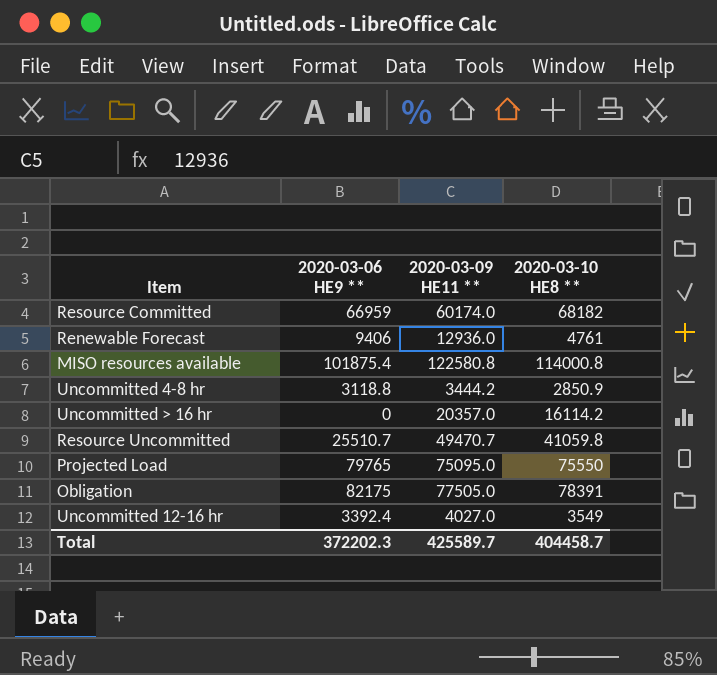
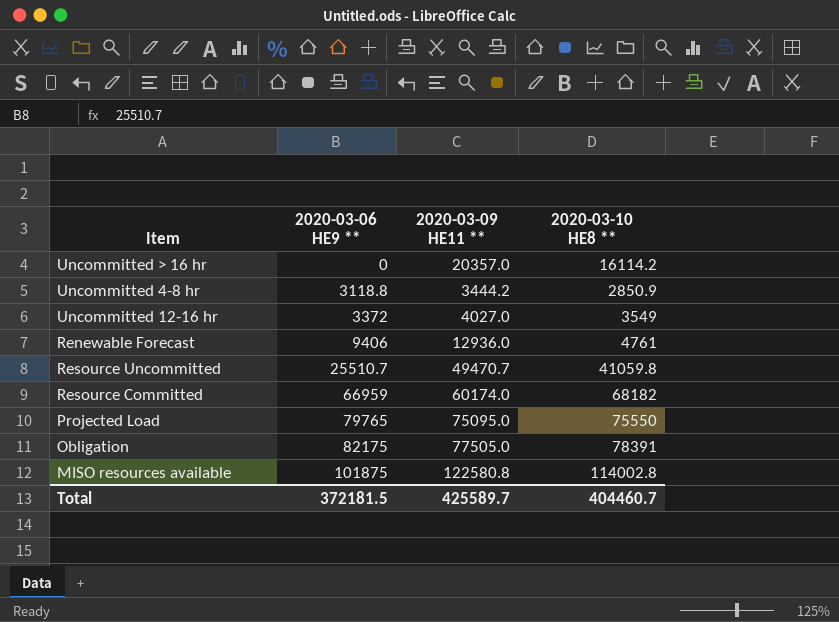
row order: none -> 2020-03-06 HE9 ** ascending
Uncommitted 12-16 hr | 2020-03-06 HE9 **: 3392.4 -> 3372
MISO resources available | 2020-03-06 HE9 **: 101875.4 -> 101875
MISO resources available | 2020-03-10 HE8 **: 114000.8 -> 114002.8
Total | 2020-03-06 HE9 **: 372202.3 -> 372181.5
Total | 2020-03-10 HE8 **: 404458.7 -> 404460.7

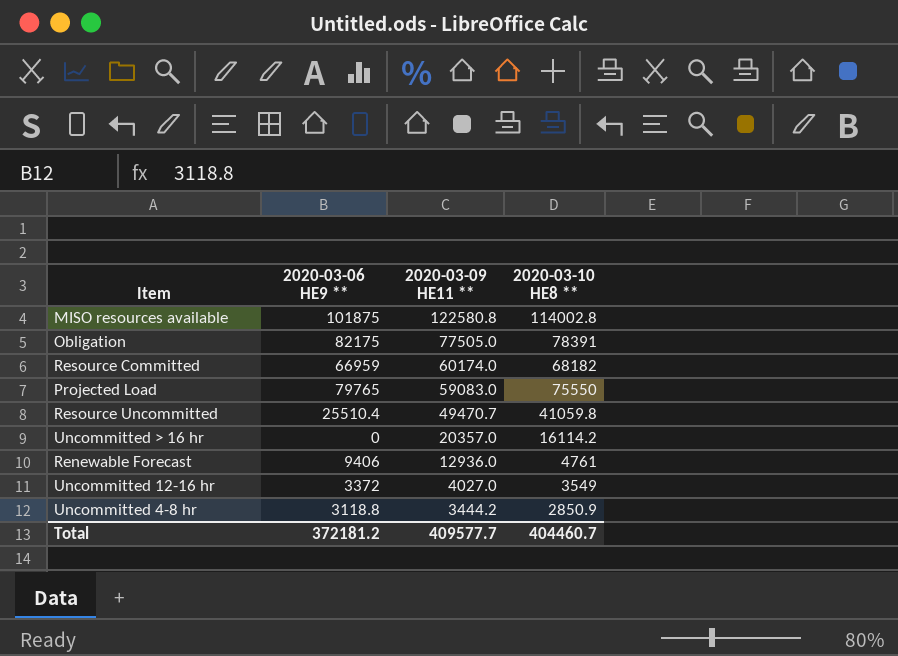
row order: 2020-03-06 HE9 ** ascending -> 2020-03-09 HE11 ** descending
Projected Load | 2020-03-09 HE11 **: 75095.0 -> 59083.0
Resource Uncommitted | 2020-03-06 HE9 **: 25510.7 -> 25510.4
Total | 2020-03-06 HE9 **: 372181.5 -> 372181.2
Total | 2020-03-09 HE11 **: 425589.7 -> 409577.7

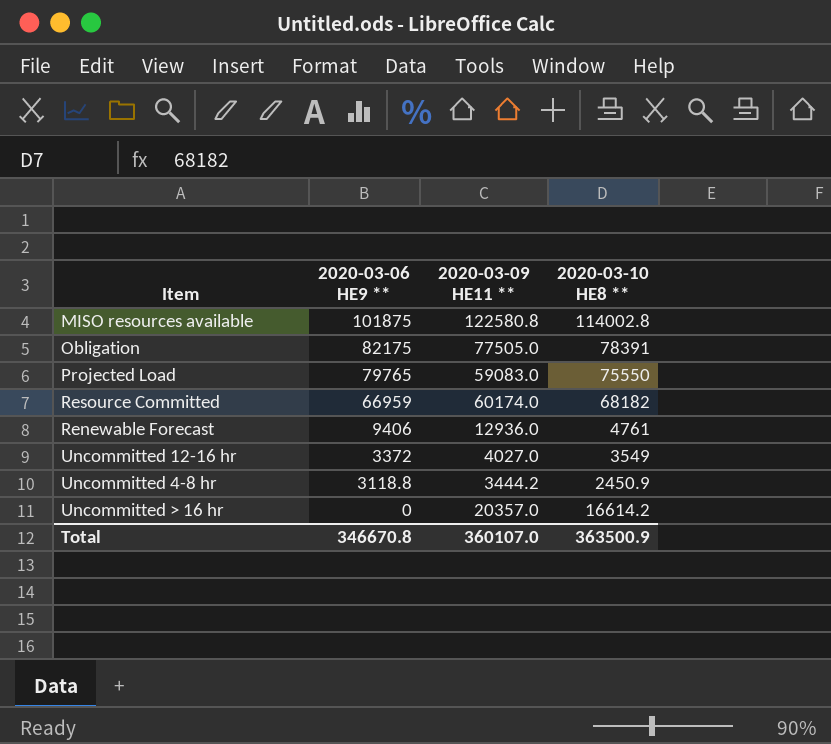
row order: 2020-03-09 HE11 ** descending -> 2020-03-06 HE9 ** descending
row Resource Uncommitted: 25510.4 | 49470.7 | 41059.8 -> none
Uncommitted 4-8 hr | 2020-03-10 HE8 **: 2850.9 -> 2450.9
Uncommitted > 16 hr | 2020-03-10 HE8 **: 16114.2 -> 16614.2
Total | 2020-03-06 HE9 **: 372181.2 -> 346670.8
Total | 2020-03-09 HE11 **: 409577.7 -> 360107.0
Total | 2020-03-10 HE8 **: 404460.7 -> 363500.9

